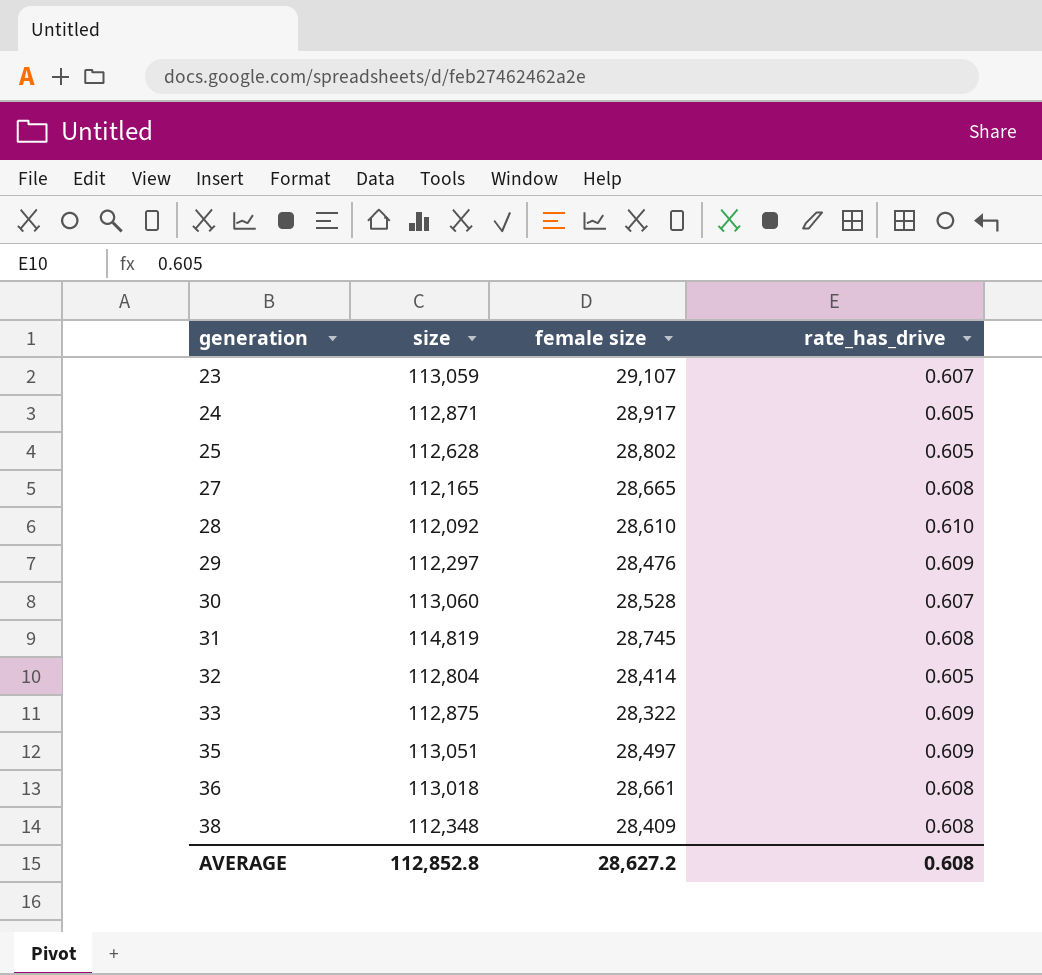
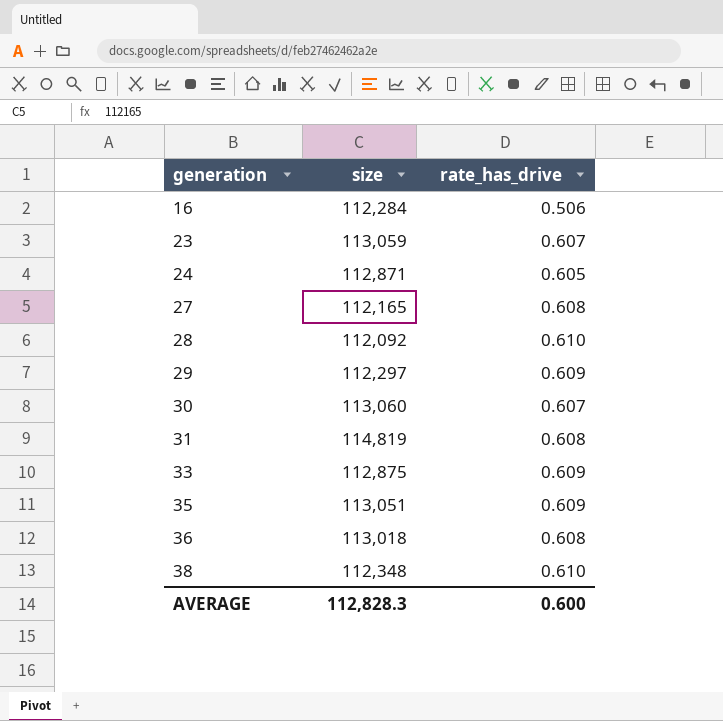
column female size | position: 3 -> none
row 25: 112,628 | 28,802 | 0.605 -> none
row 32: 112,804 | 28,414 | 0.605 -> none
row 16: none -> 112,284 | 0.506
38 | rate_has_drive: 0.608 -> 0.610
AVERAGE | size: 112,852.8 -> 112,828.3
AVERAGE | rate_has_drive: 0.608 -> 0.600

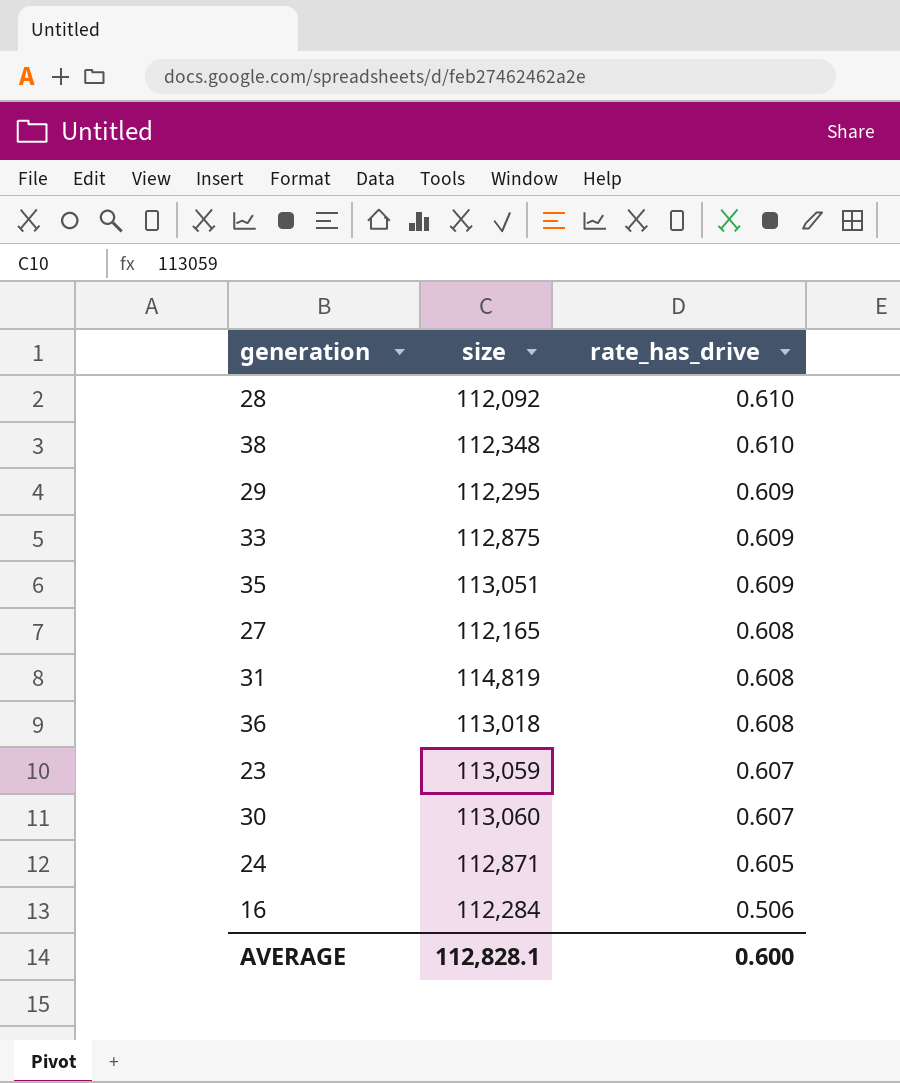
row order: generation ascending -> rate_has_drive descending
29 | size: 112,297 -> 112,295
AVERAGE | size: 112,828.3 -> 112,828.1

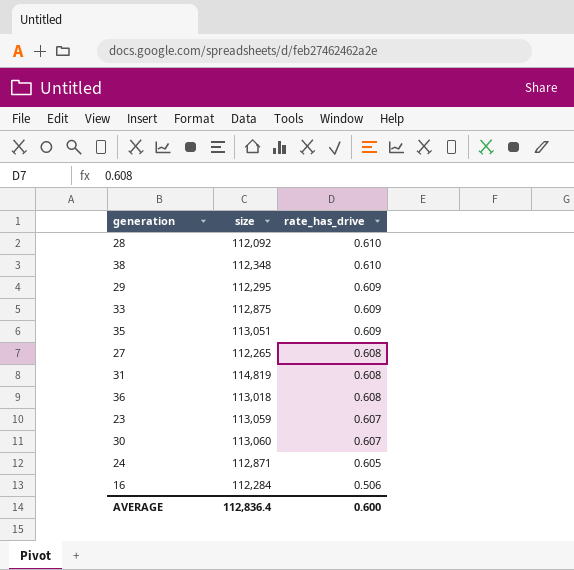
27 | size: 112,165 -> 112,265
AVERAGE | size: 112,828.1 -> 112,836.4

